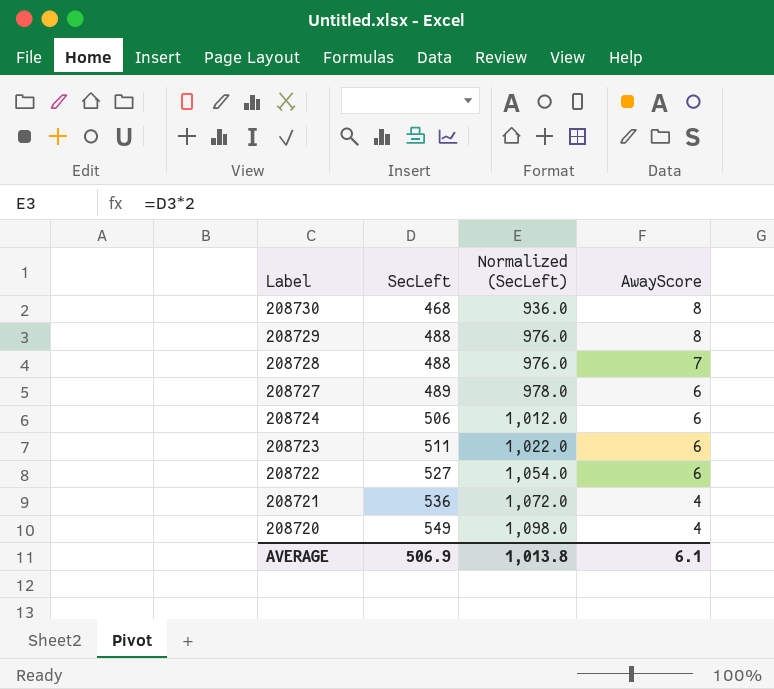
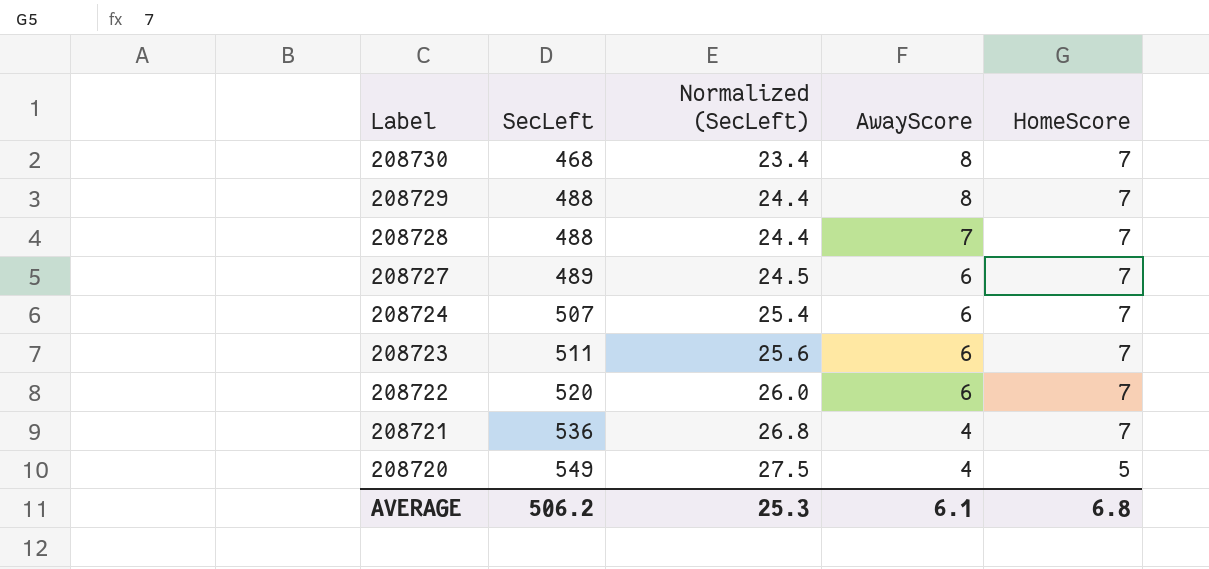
column Normalized (SecLeft) | formula: [SecLeft] * 2 -> [SecLeft] * 0.05
column HomeScore | position: none -> 5
208724 | SecLeft: 506 -> 507
208722 | SecLeft: 527 -> 520
AVERAGE | SecLeft: 506.9 -> 506.2
AVERAGE | Normalized (SecLeft): 1,013.8 -> 25.3

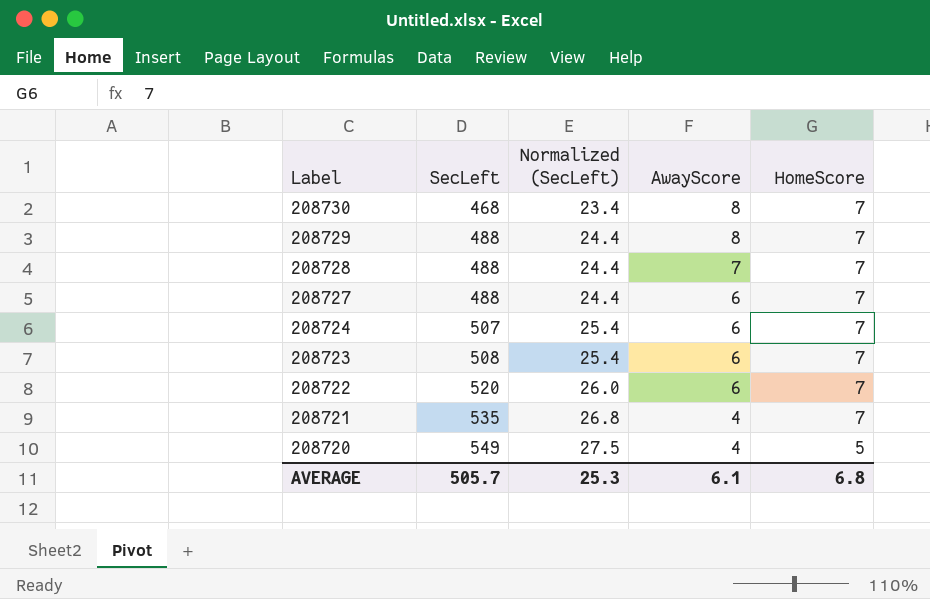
208727 | SecLeft: 489 -> 488
208727 | Normalized (SecLeft): 24.5 -> 24.4
208723 | SecLeft: 511 -> 508
208723 | Normalized (SecLeft): 25.6 -> 25.4
208721 | SecLeft: 536 -> 535
AVERAGE | SecLeft: 506.2 -> 505.7

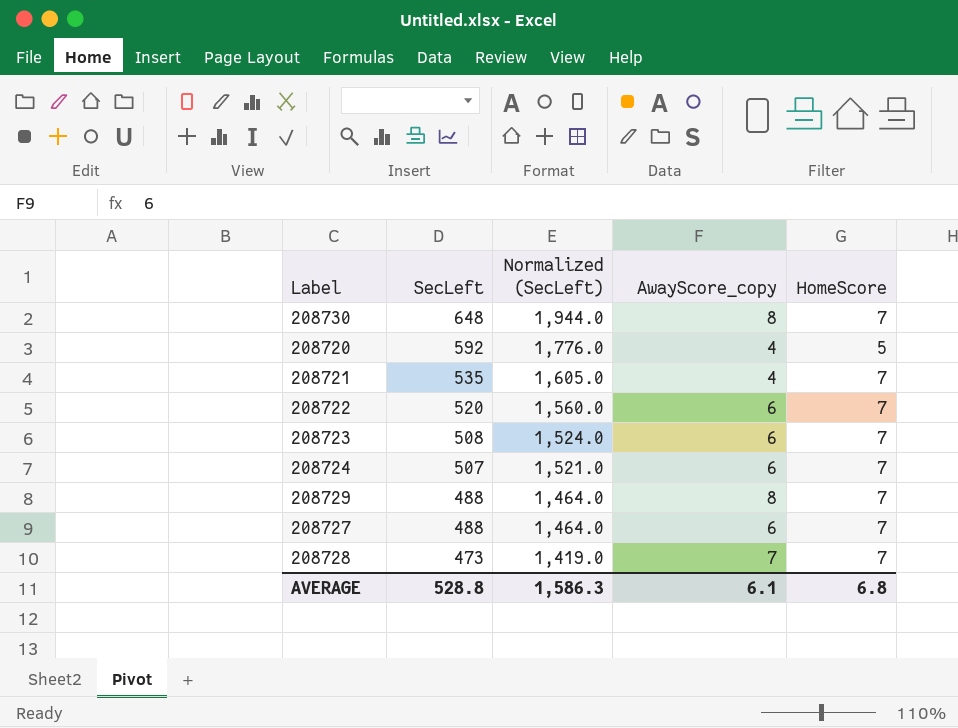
row order: Label descending -> SecLeft descending
column Normalized (SecLeft) | formula: [SecLeft] * 0.05 -> [SecLeft] * 3
column name: AwayScore -> AwayScore_copy
208730 | SecLeft: 468 -> 648
208720 | SecLeft: 549 -> 592
208728 | SecLeft: 488 -> 473
AVERAGE | SecLeft: 505.7 -> 528.8
AVERAGE | Normalized (SecLeft): 25.3 -> 1,586.3

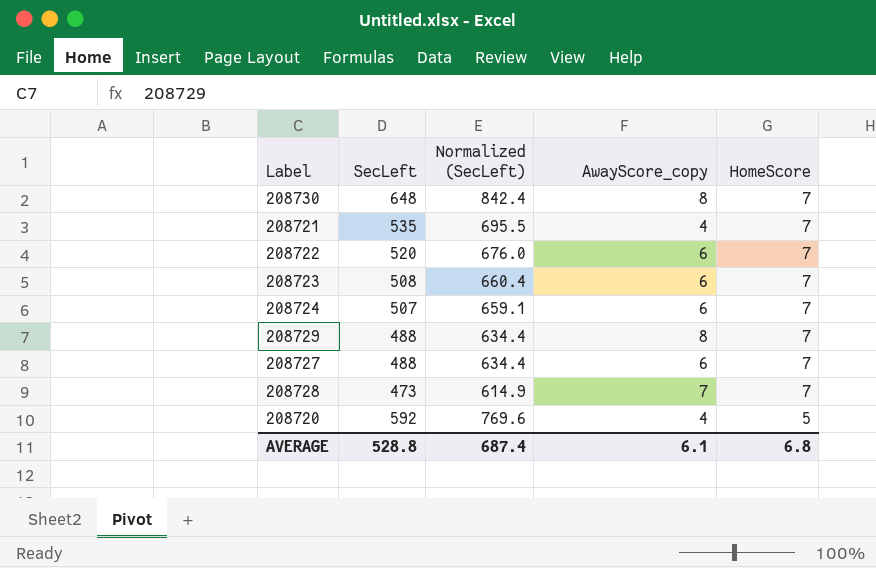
row order: SecLeft descending -> HomeScore descending
column Normalized (SecLeft) | formula: [SecLeft] * 3 -> [SecLeft] * 1.3
AVERAGE | Normalized (SecLeft): 1,586.3 -> 687.4

